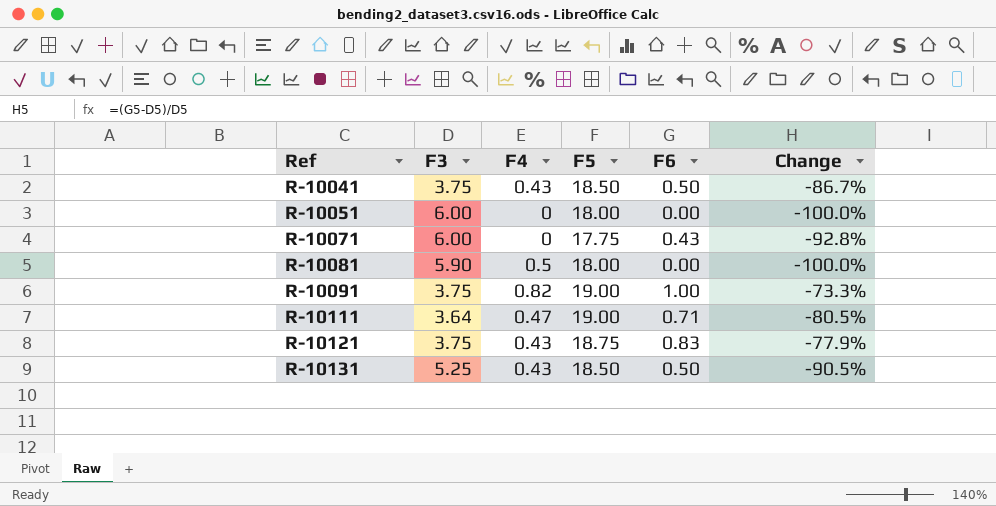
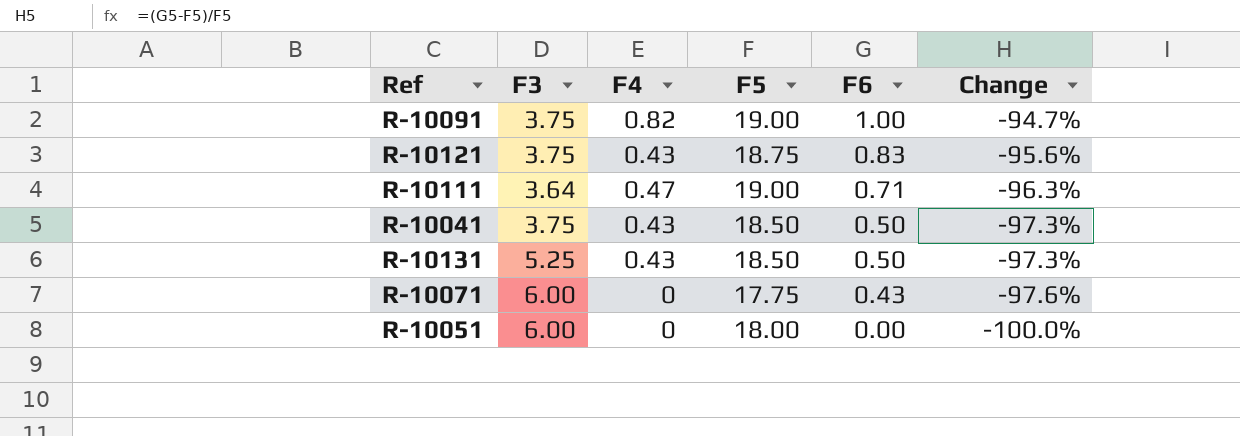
row order: Ref ascending -> F6 descending
column Change | formula: ([F6] - [F3]) / [F3] -> ([F6] - [F5]) / [F5]
row R-10081: 5.90 | 0.5 | 18.00 | 0.00 | -100.0% -> none

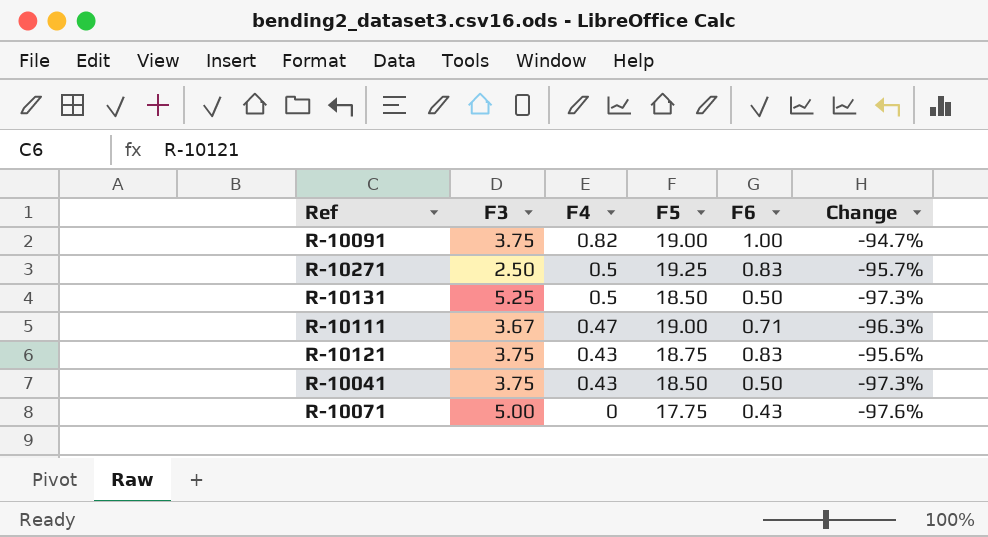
row order: F6 descending -> F4 descending
row R-10051: 6.00 | 0 | 18.00 | 0.00 | -100.0% -> none
row R-10271: none -> 2.50 | 0.5 | 19.25 | 0.83 | -95.7%
R-10131 | F4: 0.43 -> 0.5
R-10111 | F3: 3.64 -> 3.67
R-10071 | F3: 6.00 -> 5.00

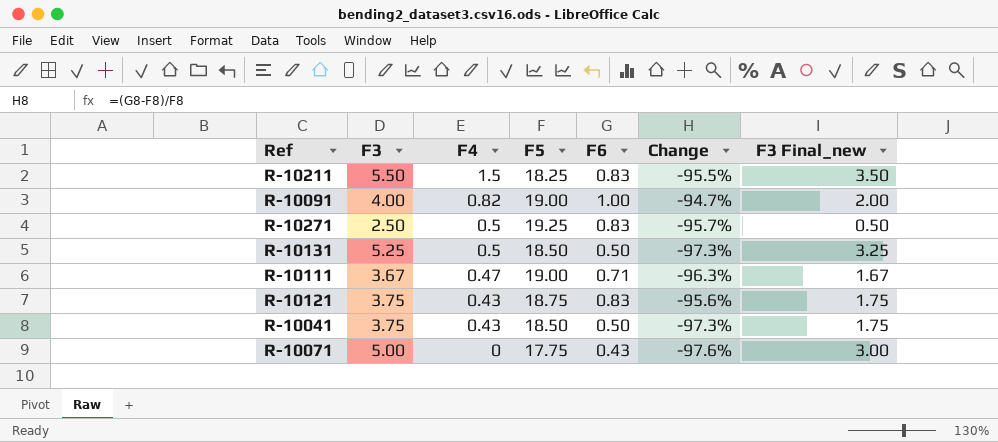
column F3 Final_new | formula: none -> [F3] - 2
row R-10211: none -> 5.50 | 1.5 | 18.25 | 0.83 | -95.5% | 3.50
R-10091 | F3: 3.75 -> 4.00

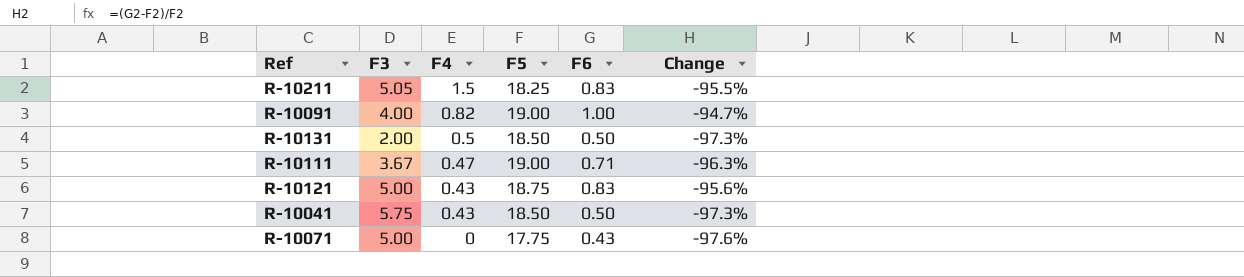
column F3 Final_new | formula: [F3] - 2 -> none
row R-10271: 2.50 | 0.5 | 19.25 | 0.83 | -95.7% | 0.50 -> none
R-10211 | F3: 5.50 -> 5.05
R-10131 | F3: 5.25 -> 2.00
R-10121 | F3: 3.75 -> 5.00
R-10041 | F3: 3.75 -> 5.75

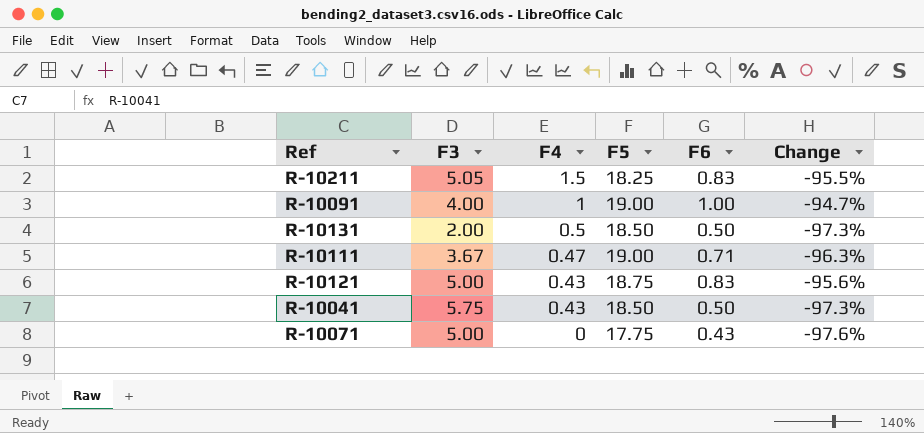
R-10091 | F4: 0.82 -> 1

